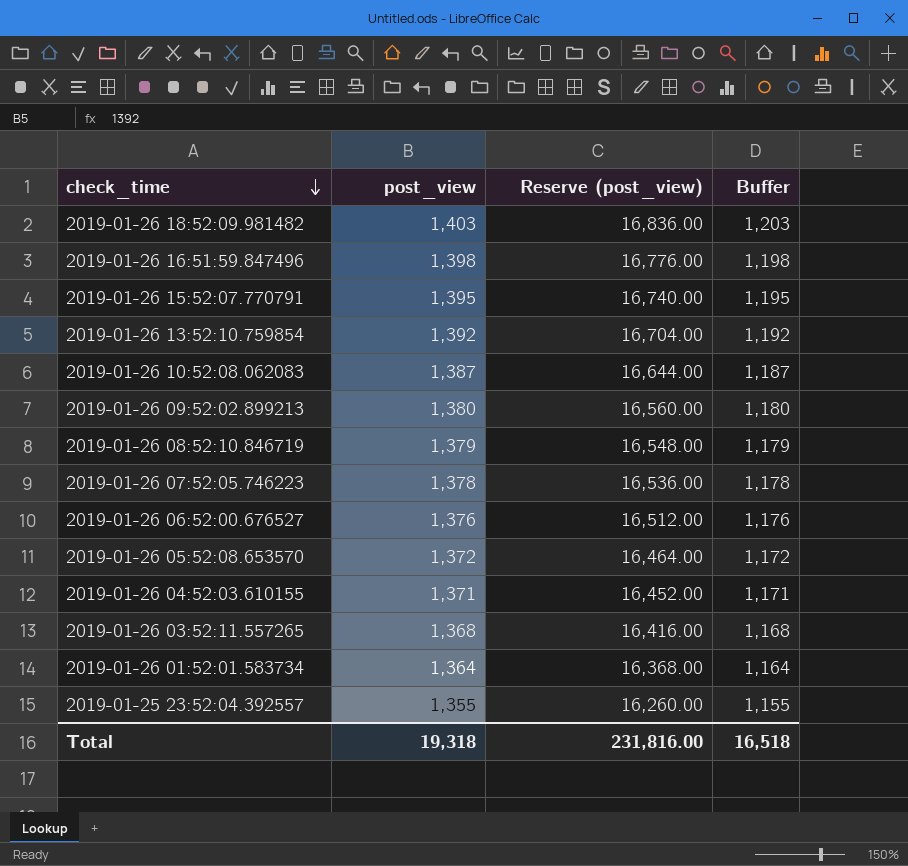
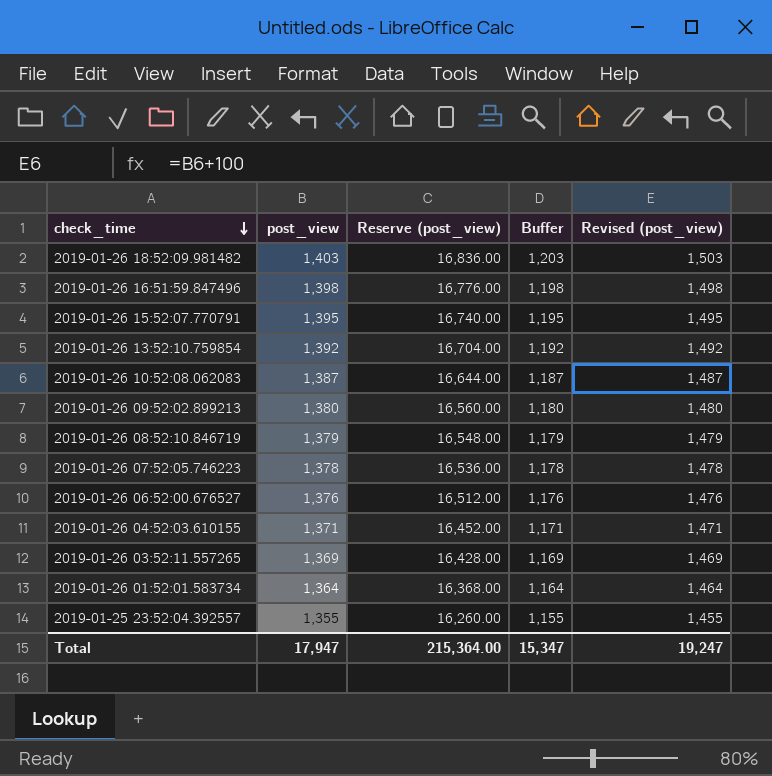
column Revised (post_view) | formula: none -> [post_view] + 100
row 2019-01-26 05:52:08.653570: 1,372 | 16,464.00 | 1,172 -> none
2019-01-26 03:52:11.557265 | post_view: 1,368 -> 1,369
2019-01-26 03:52:11.557265 | Reserve (post_view): 16,416.00 -> 16,428.00
2019-01-26 03:52:11.557265 | Buffer: 1,168 -> 1,169
Total | post_view: 19,318 -> 17,947
Total | Reserve (post_view): 231,816.00 -> 215,364.00
Total | Buffer: 16,518 -> 15,347

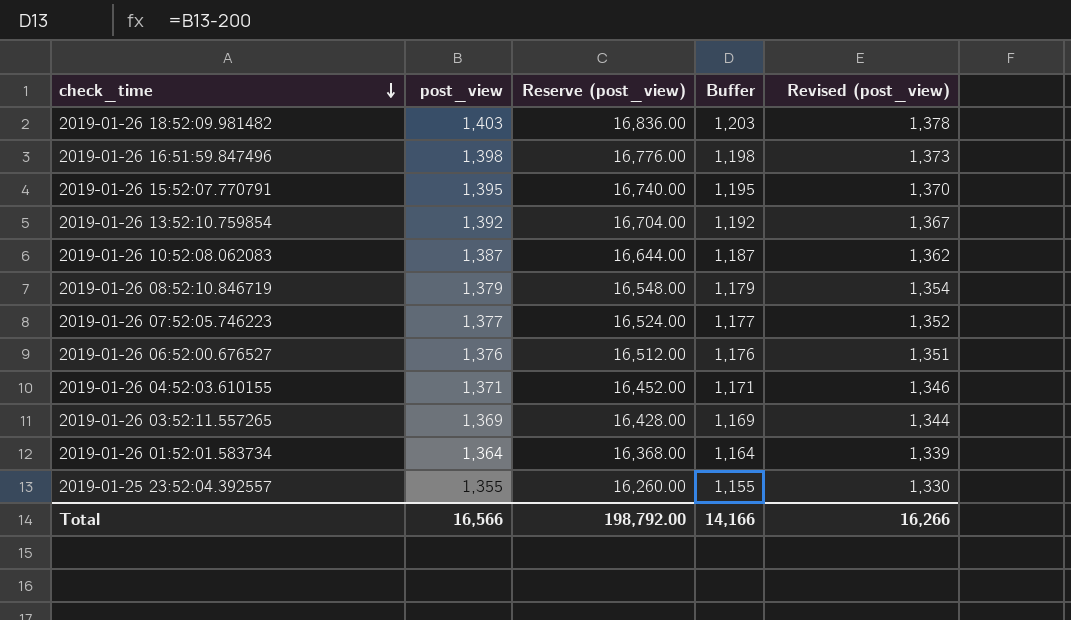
column Revised (post_view) | formula: [post_view] + 100 -> [post_view] - 25
row 2019-01-26 09:52:02.899213: 1,380 | 16,560.00 | 1,180 | 1,480 -> none
2019-01-26 07:52:05.746223 | post_view: 1,378 -> 1,377
2019-01-26 07:52:05.746223 | Reserve (post_view): 16,536.00 -> 16,524.00
2019-01-26 07:52:05.746223 | Buffer: 1,178 -> 1,177
Total | post_view: 17,947 -> 16,566
Total | Reserve (post_view): 215,364.00 -> 198,792.00
Total | Buffer: 15,347 -> 14,166
Total | Revised (post_view): 19,247 -> 16,266

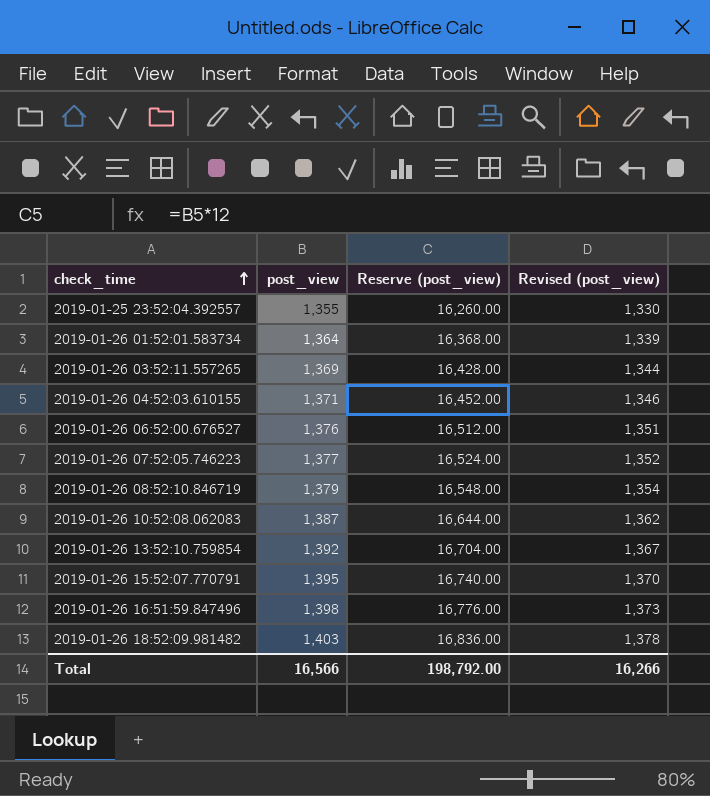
row order: check_time descending -> check_time ascending
column Buffer | formula: [post_view] - 200 -> none

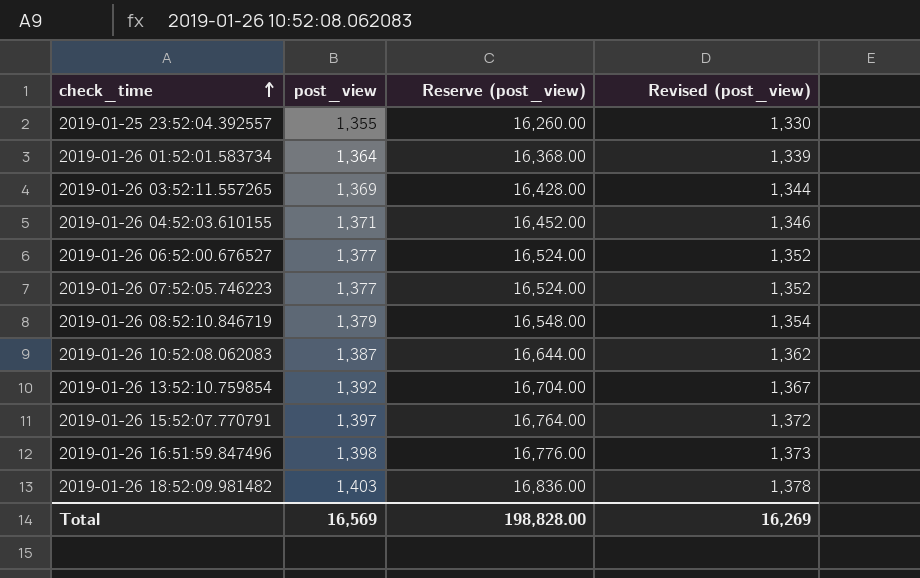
2019-01-26 06:52:00.676527 | post_view: 1,376 -> 1,377
2019-01-26 06:52:00.676527 | Reserve (post_view): 16,512.00 -> 16,524.00
2019-01-26 06:52:00.676527 | Revised (post_view): 1,351 -> 1,352
2019-01-26 15:52:07.770791 | post_view: 1,395 -> 1,397
2019-01-26 15:52:07.770791 | Reserve (post_view): 16,740.00 -> 16,764.00
2019-01-26 15:52:07.770791 | Revised (post_view): 1,370 -> 1,372
Total | post_view: 16,566 -> 16,569
Total | Reserve (post_view): 198,792.00 -> 198,828.00
Total | Revised (post_view): 16,266 -> 16,269

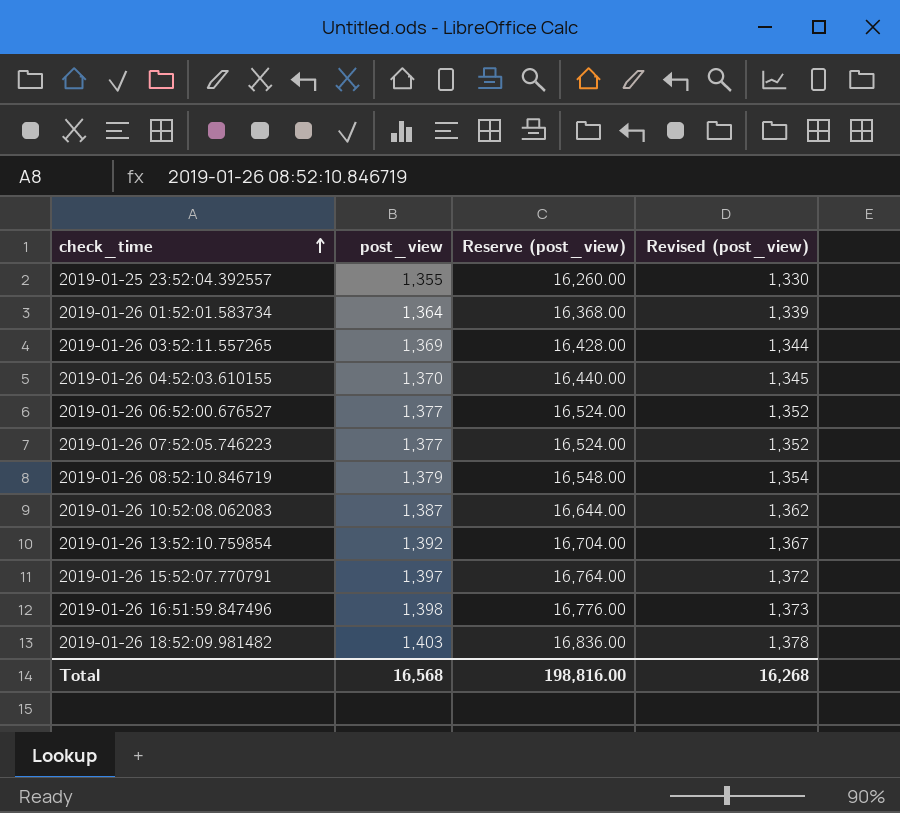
2019-01-26 04:52:03.610155 | post_view: 1,371 -> 1,370
2019-01-26 04:52:03.610155 | Reserve (post_view): 16,452.00 -> 16,440.00
2019-01-26 04:52:03.610155 | Revised (post_view): 1,346 -> 1,345
Total | post_view: 16,569 -> 16,568
Total | Reserve (post_view): 198,828.00 -> 198,816.00
Total | Revised (post_view): 16,269 -> 16,268

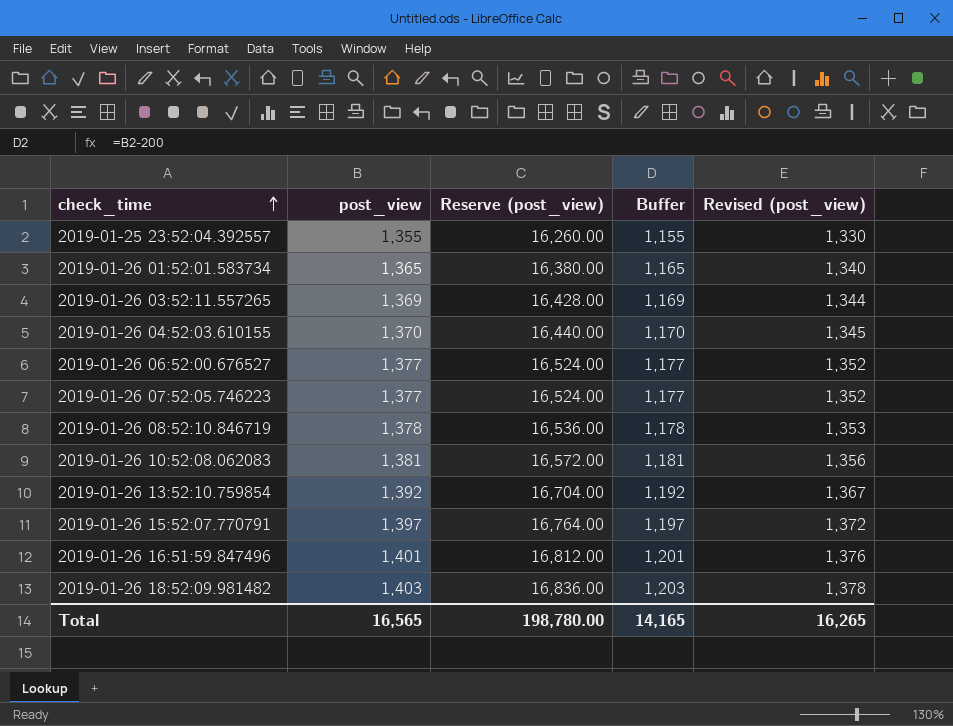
column Buffer | formula: none -> [post_view] - 200
2019-01-26 01:52:01.583734 | post_view: 1,364 -> 1,365
2019-01-26 01:52:01.583734 | Reserve (post_view): 16,368.00 -> 16,380.00
2019-01-26 01:52:01.583734 | Revised (post_view): 1,339 -> 1,340
2019-01-26 08:52:10.846719 | post_view: 1,379 -> 1,378
2019-01-26 08:52:10.846719 | Reserve (post_view): 16,548.00 -> 16,536.00
2019-01-26 08:52:10.846719 | Revised (post_view): 1,354 -> 1,353
2019-01-26 10:52:08.062083 | post_view: 1,387 -> 1,381
2019-01-26 10:52:08.062083 | Reserve (post_view): 16,644.00 -> 16,572.00
2019-01-26 10:52:08.062083 | Revised (post_view): 1,362 -> 1,356
2019-01-26 16:51:59.847496 | post_view: 1,398 -> 1,401
2019-01-26 16:51:59.847496 | Reserve (post_view): 16,776.00 -> 16,812.00
2019-01-26 16:51:59.847496 | Revised (post_view): 1,373 -> 1,376
Total | post_view: 16,568 -> 16,565
Total | Reserve (post_view): 198,816.00 -> 198,780.00
Total | Revised (post_view): 16,268 -> 16,265

